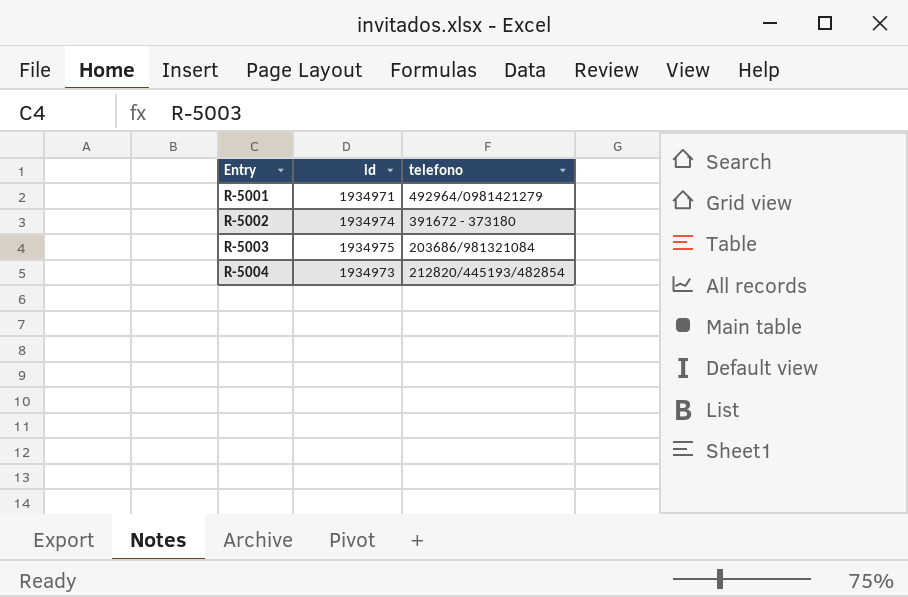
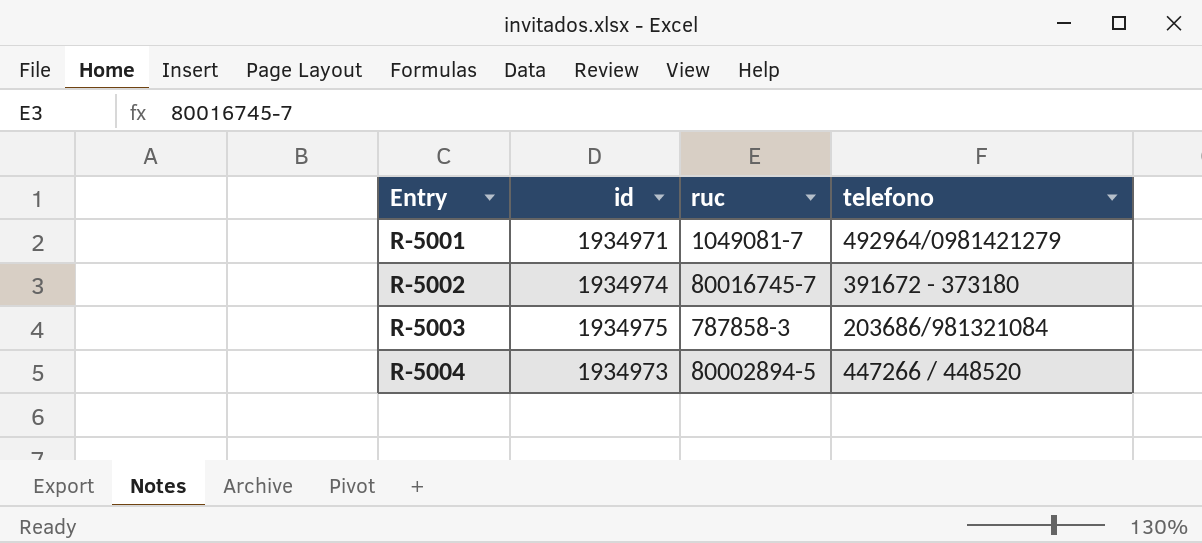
column ruc | position: none -> 3
R-5004 | telefono: 212820/445193/482854 -> 447266 / 448520

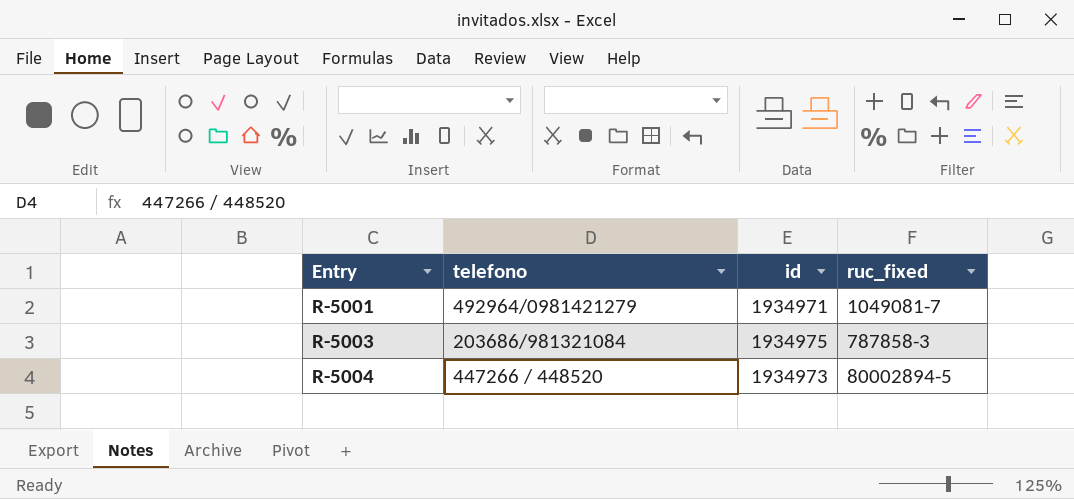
column telefono | position: 4 -> 2
column name: ruc -> ruc_fixed
row R-5002: 1934974 | 80016745-7 | 391672 - 373180 -> none

